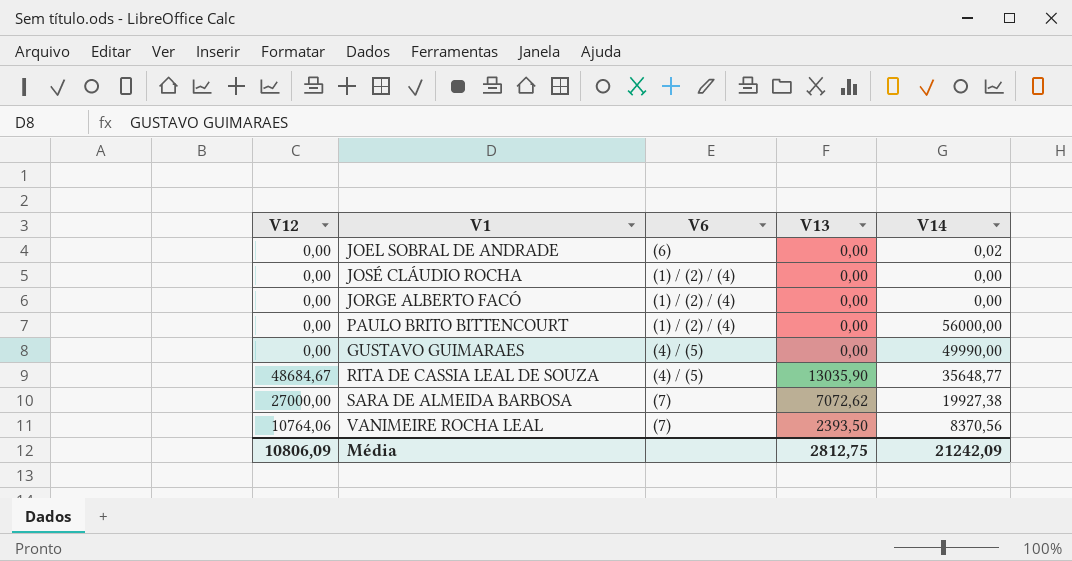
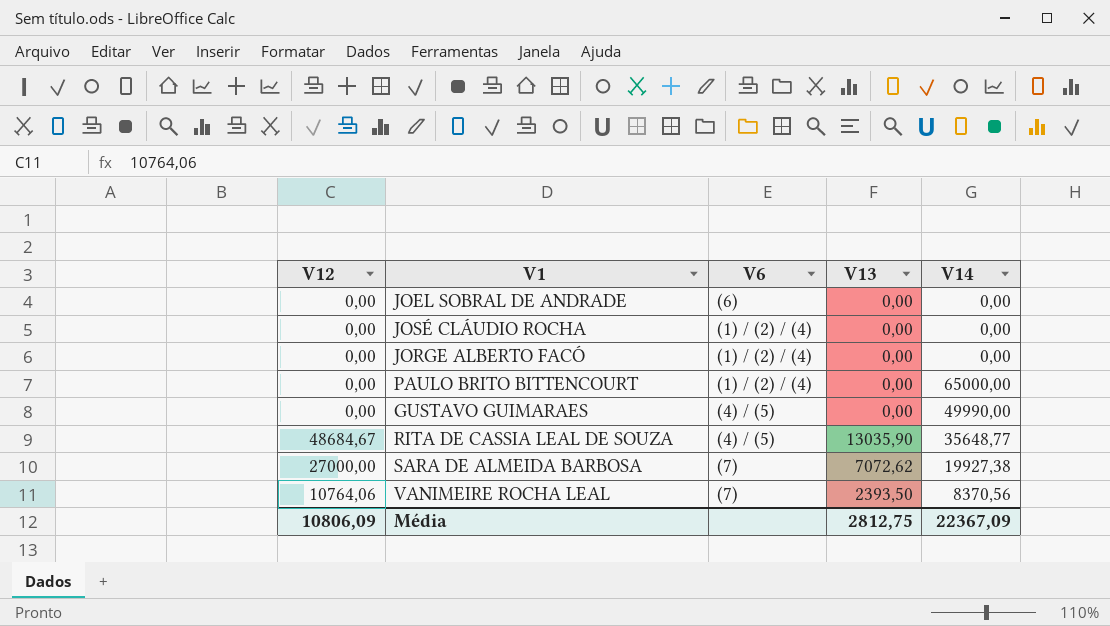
JOEL SOBRAL DE ANDRADE | V14: 0,02 -> 0,00
PAULO BRITO BITTENCOURT | V14: 56000,00 -> 65000,00
Média | V14: 21242,09 -> 22367,09

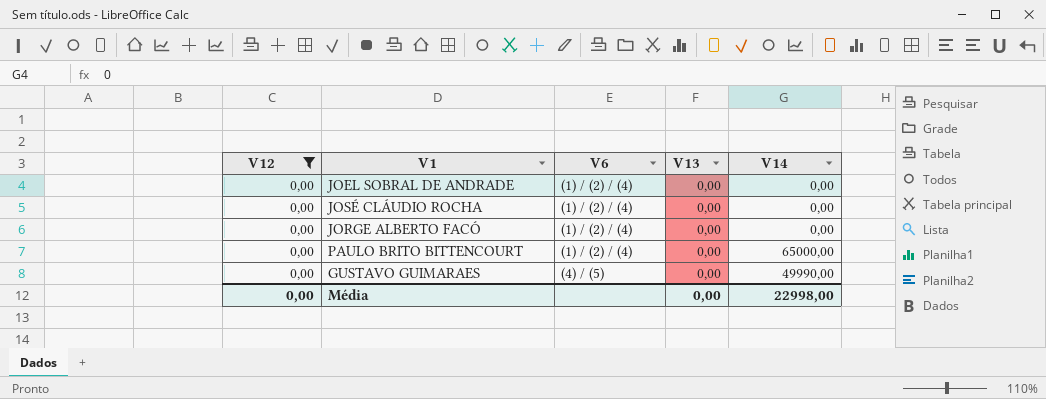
filter: none -> V12 = 0,00
JOEL SOBRAL DE ANDRADE | V6: (6) -> (1) / (2) / (4)
Média | V12: 10806,09 -> 0,00
Média | V13: 2812,75 -> 0,00
Média | V14: 22367,09 -> 22998,00

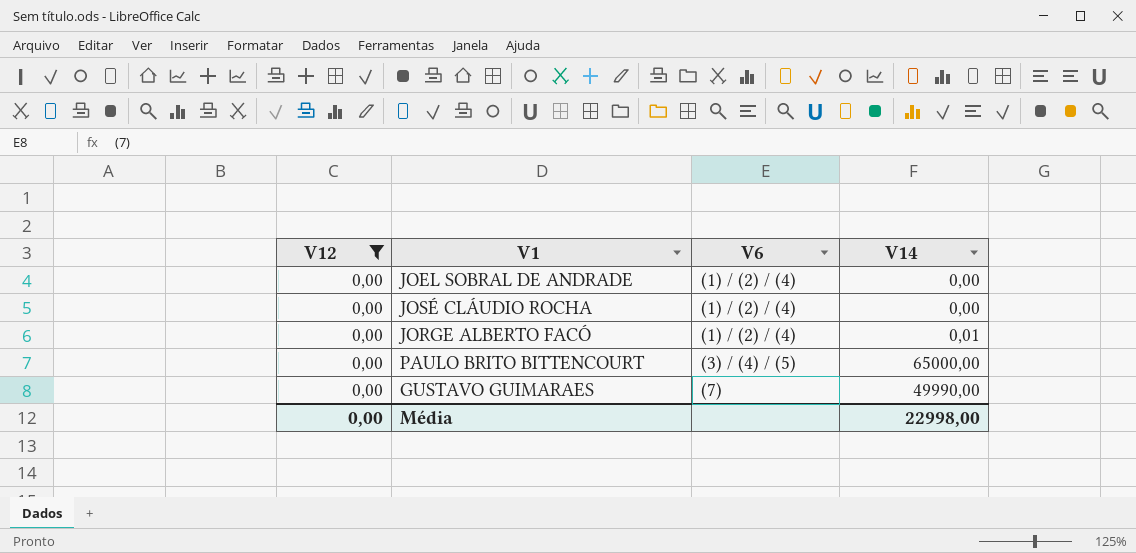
column V13 | position: 4 -> none
JORGE ALBERTO FACÓ | V14: 0,00 -> 0,01
PAULO BRITO BITTENCOURT | V6: (1) / (2) / (4) -> (3) / (4) / (5)
GUSTAVO GUIMARAES | V6: (4) / (5) -> (7)

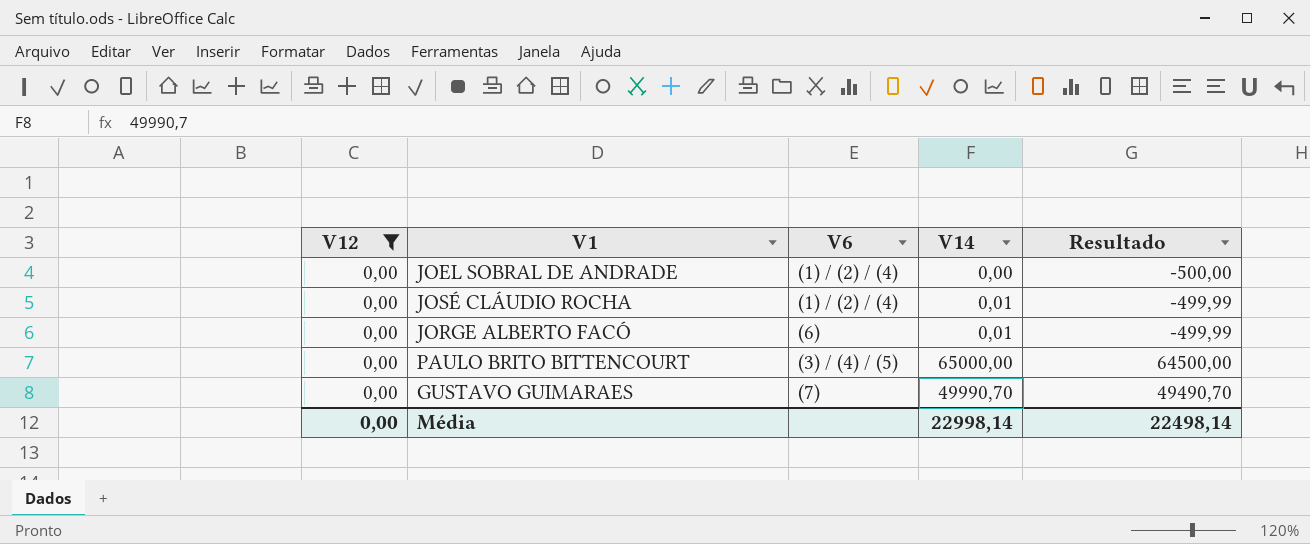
column Resultado | formula: none -> [V14] - 500
JOSÉ CLÁUDIO ROCHA | V14: 0,00 -> 0,01
JORGE ALBERTO FACÓ | V6: (1) / (2) / (4) -> (6)
GUSTAVO GUIMARAES | V14: 49990,00 -> 49990,70
Média | V14: 22998,00 -> 22998,14

